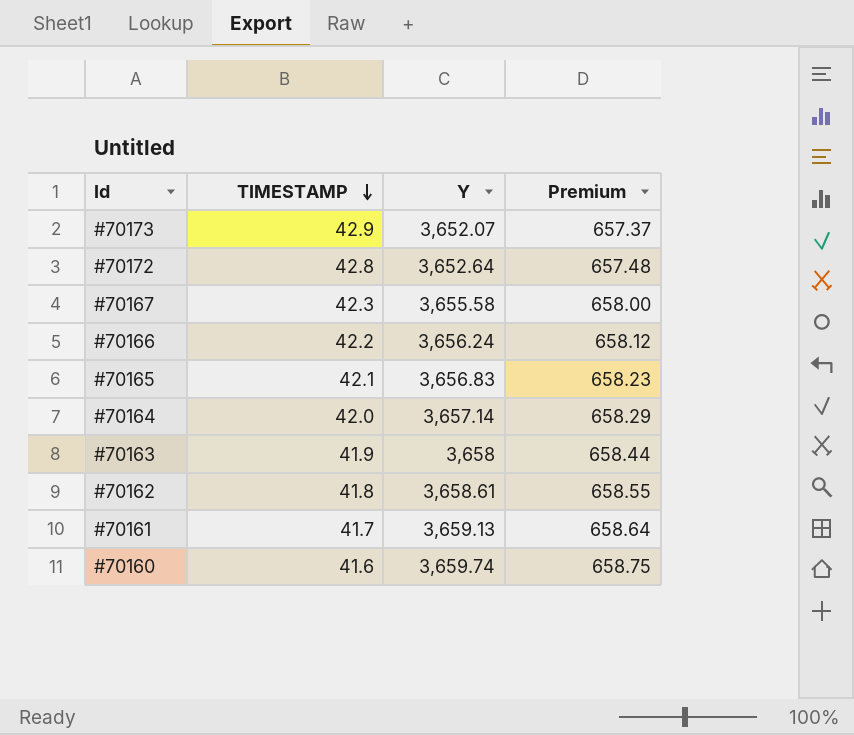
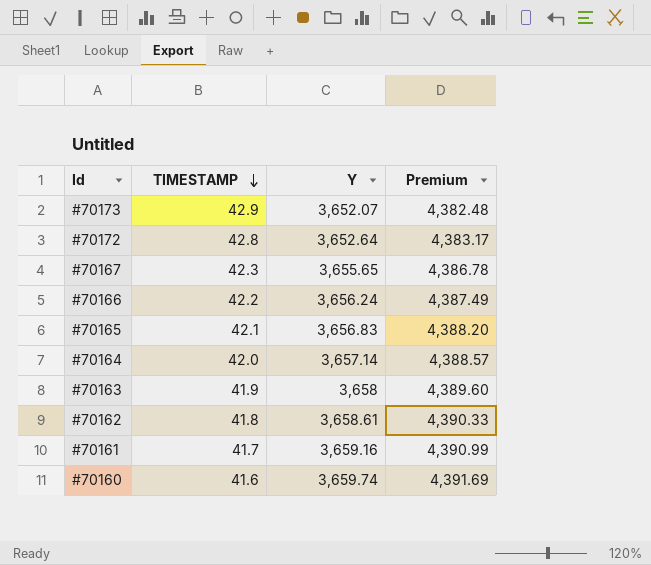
column Premium | formula: [Y] * 0.18 -> [Y] * 1.2
#70167 | Y: 3,655.58 -> 3,655.65
#70161 | Y: 3,659.13 -> 3,659.16

